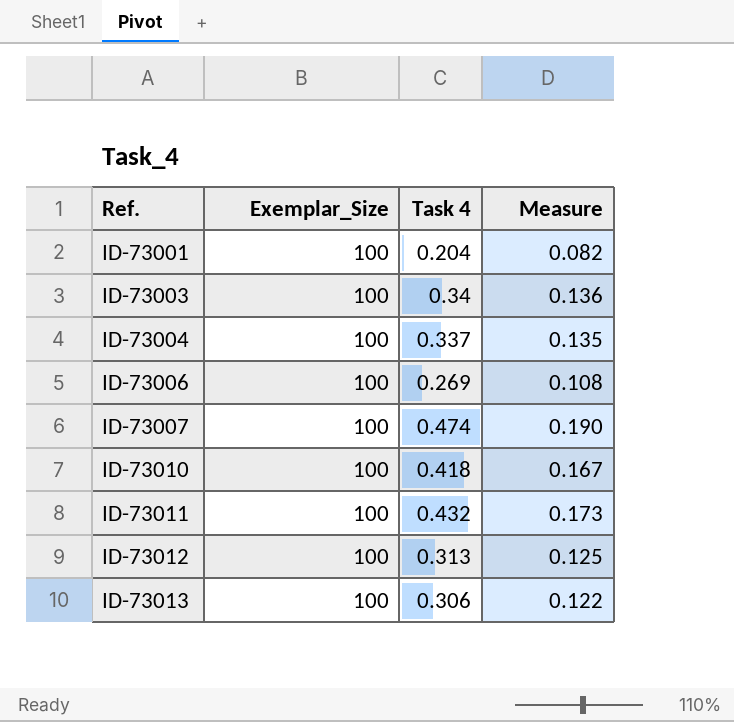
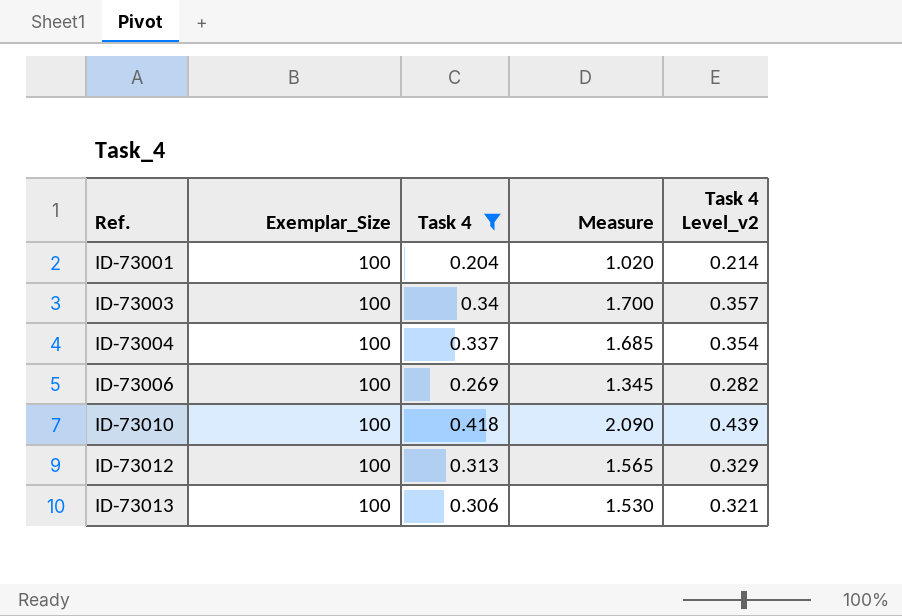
filter: none -> Task 4 <= 0.418
column Measure | formula: [Task 4] * 0.4 -> [Task 4] * 5
column Task 4 Level_v2 | formula: none -> [Task 4] * 1.05

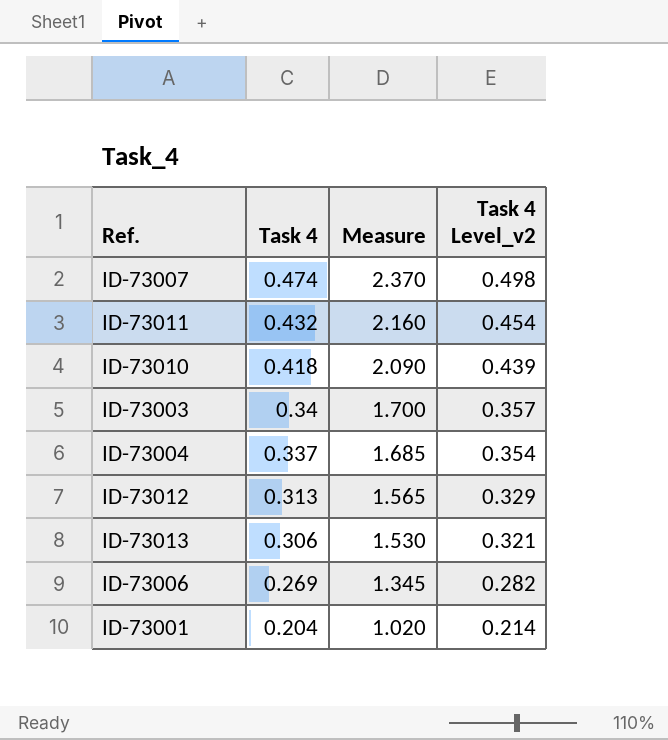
filter: Task 4 <= 0.418 -> none
row order: Ref. ascending -> Task 4 descending
column Exemplar_Size | position: 2 -> none

